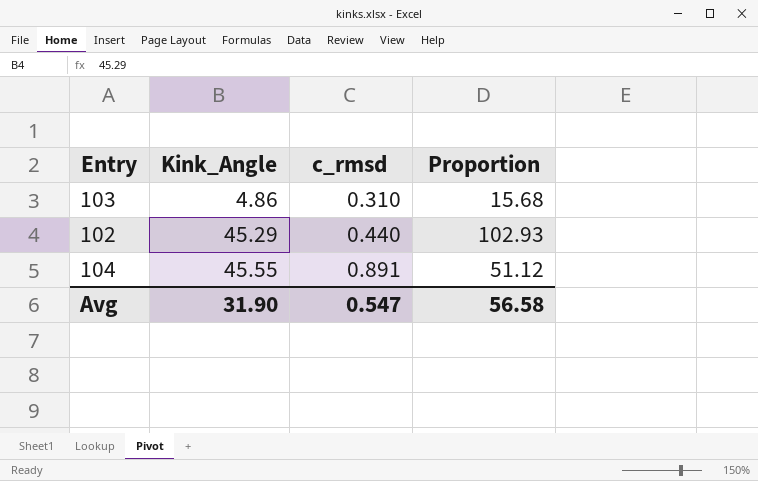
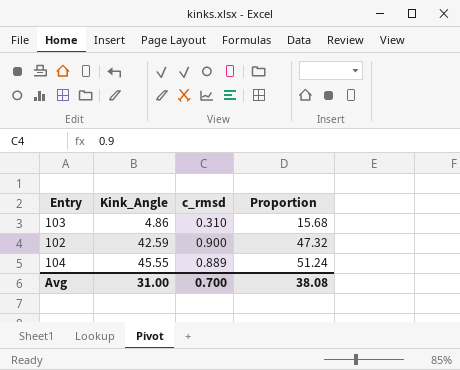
102 | Kink_Angle: 45.29 -> 42.59
102 | c_rmsd: 0.440 -> 0.900
102 | Proportion: 102.93 -> 47.32
104 | c_rmsd: 0.891 -> 0.889
104 | Proportion: 51.12 -> 51.24
Avg | Kink_Angle: 31.90 -> 31.00
Avg | c_rmsd: 0.547 -> 0.700
Avg | Proportion: 56.58 -> 38.08

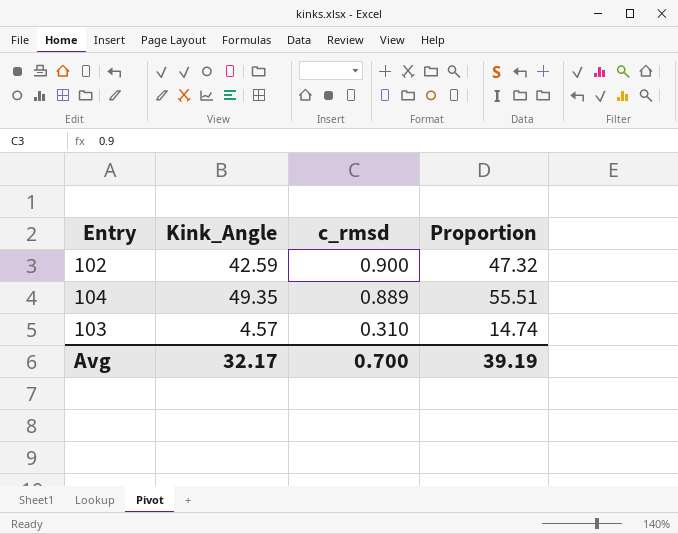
row order: Kink_Angle ascending -> c_rmsd descending
104 | Kink_Angle: 45.55 -> 49.35
104 | Proportion: 51.24 -> 55.51
103 | Kink_Angle: 4.86 -> 4.57
103 | Proportion: 15.68 -> 14.74
Avg | Kink_Angle: 31.00 -> 32.17
Avg | Proportion: 38.08 -> 39.19

